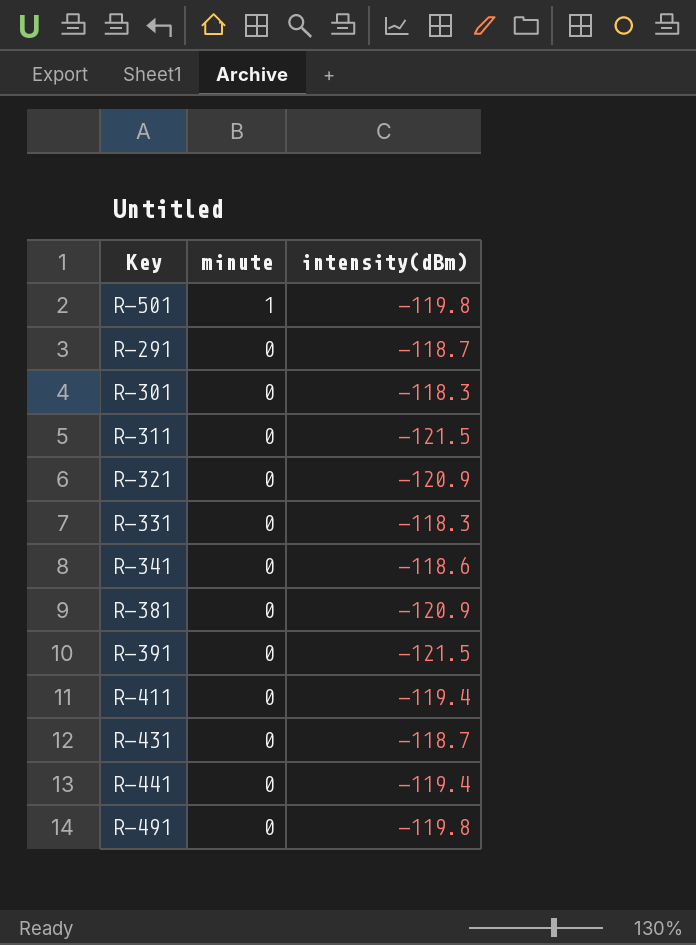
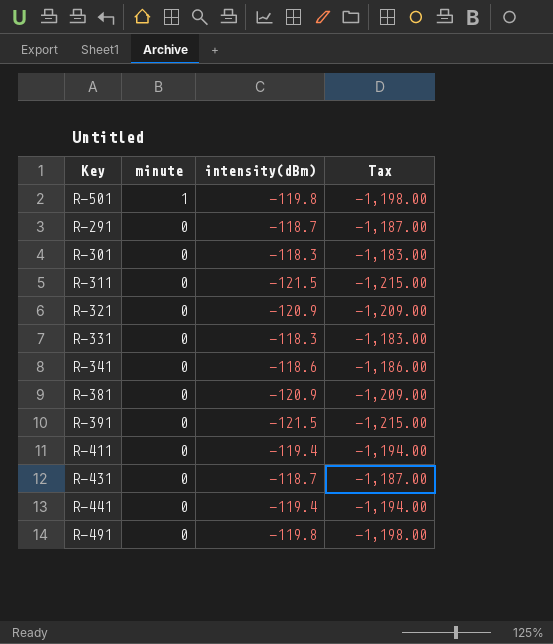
column Tax | formula: none -> [intensity(dBm)] * 10

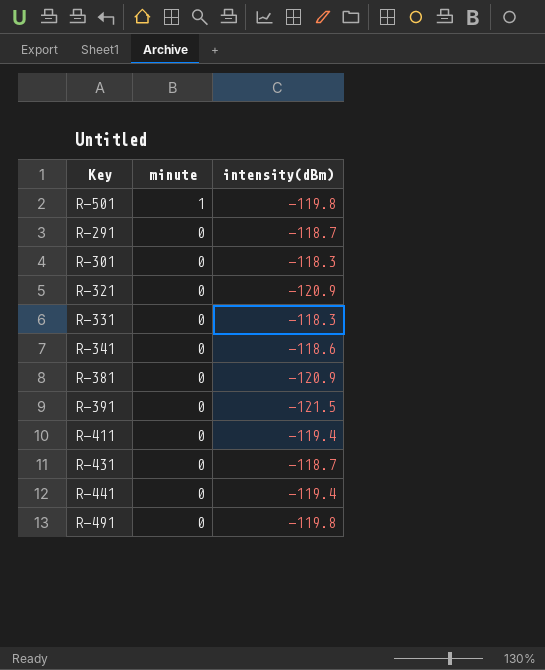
column Tax | formula: [intensity(dBm)] * 10 -> none
row R-311: 0 | -121.5 | -1,215.00 -> none

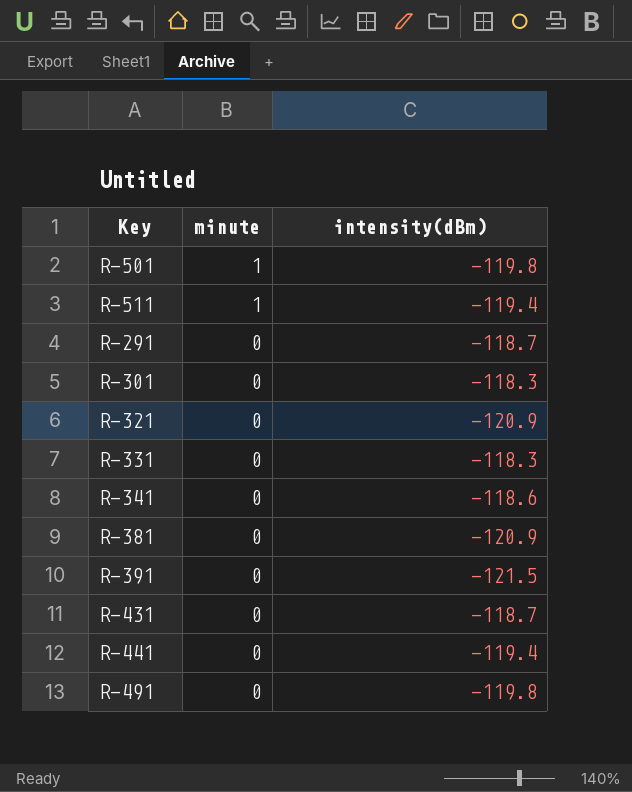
row R-411: 0 | -119.4 -> none
row R-511: none -> 1 | -119.4

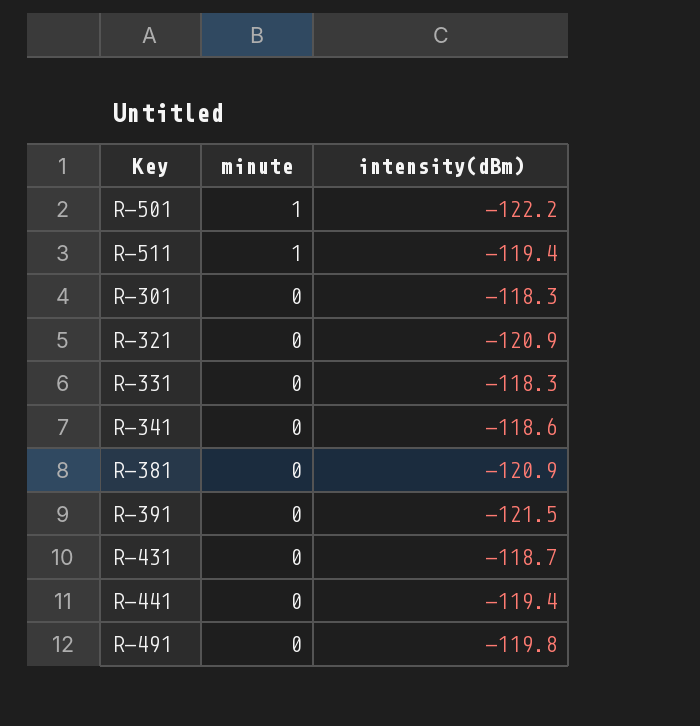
row R-291: 0 | -118.7 -> none
R-501 | intensity(dBm): -119.8 -> -122.2

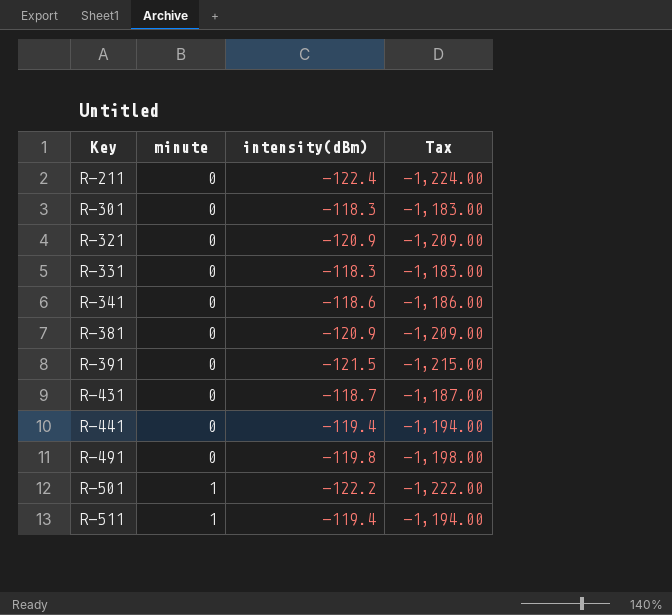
row order: minute descending -> Key ascending
column Tax | formula: none -> [intensity(dBm)] * 10
row R-211: none -> 0 | -122.4 | -1,224.00

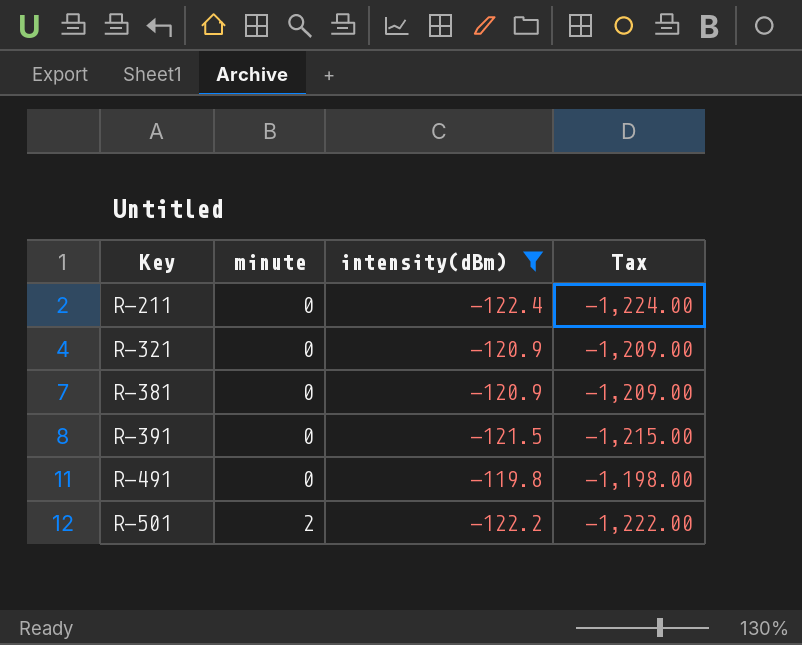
filter: none -> intensity(dBm) <= -119.8
R-501 | minute: 1 -> 2

